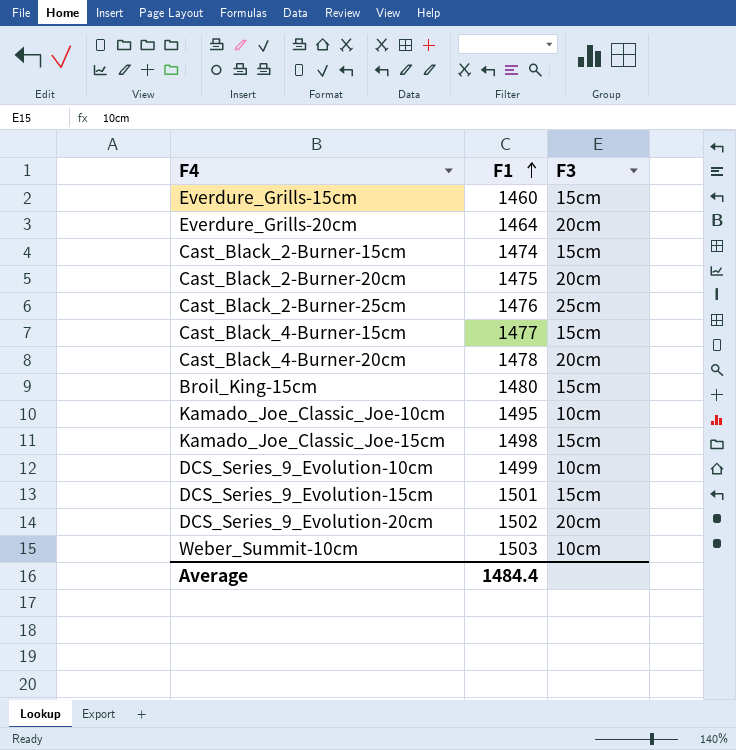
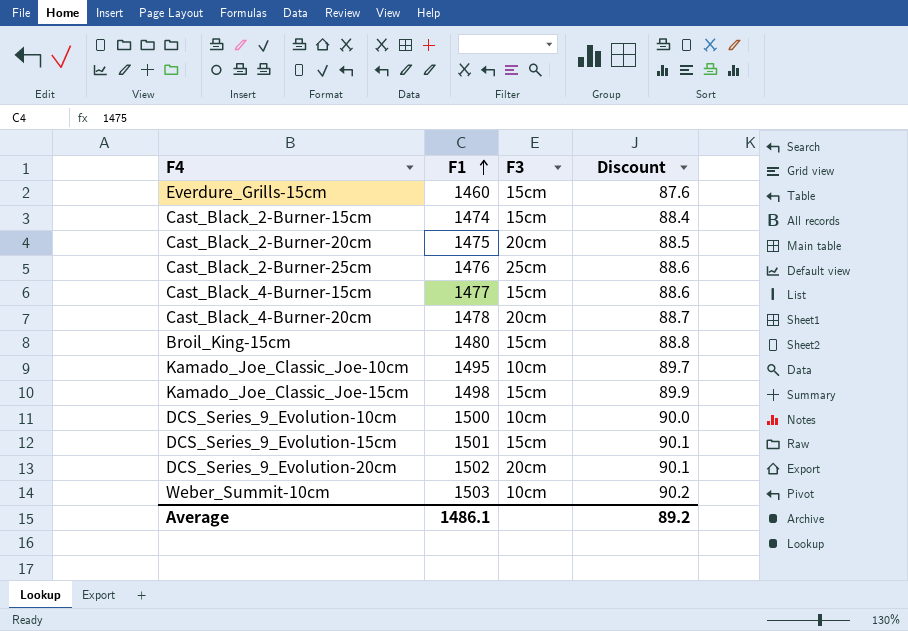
column Discount | formula: none -> [F1] * 0.06
row Everdure_Grills-20cm: 1464 | 20cm -> none
DCS_Series_9_Evolution-10cm | F1: 1499 -> 1500
Average | F1: 1484.4 -> 1486.1

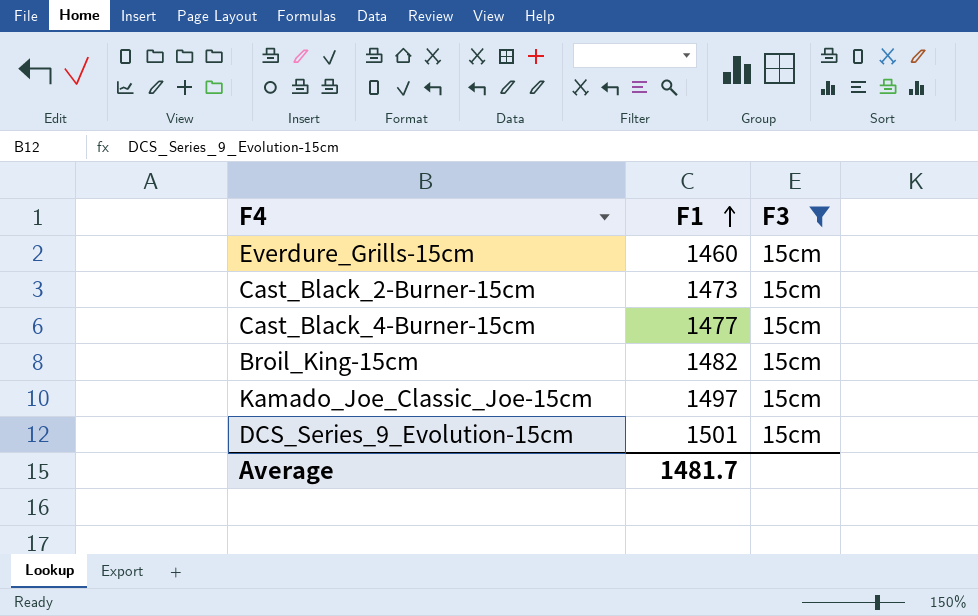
filter: none -> F3 = 15cm
column Discount | formula: [F1] * 0.06 -> none
Cast_Black_2-Burner-15cm | F1: 1474 -> 1473
Broil_King-15cm | F1: 1480 -> 1482
Kamado_Joe_Classic_Joe-15cm | F1: 1498 -> 1497
Average | F1: 1486.1 -> 1481.7

